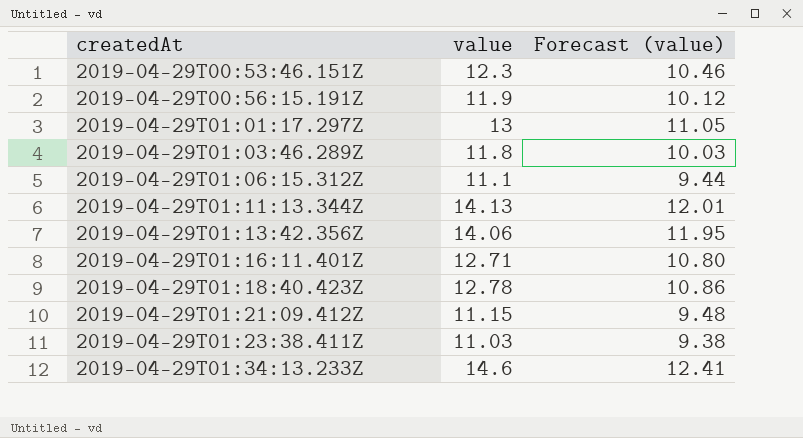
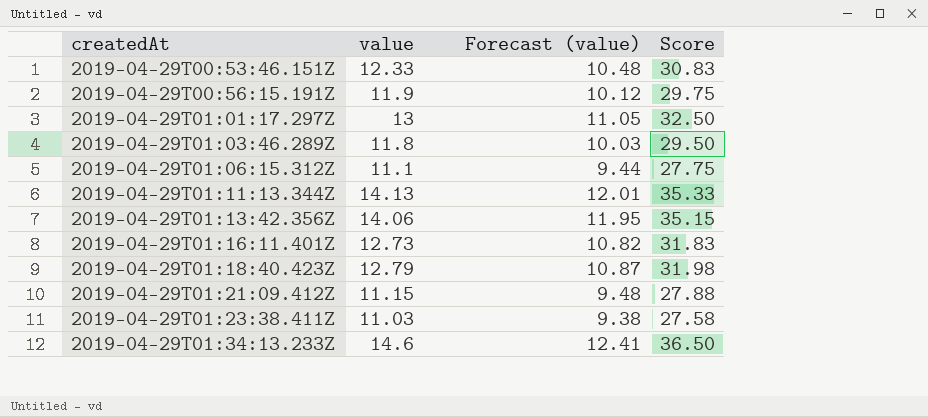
column Score | formula: none -> [value] * 2.5
2019-04-29T00:53:46.151Z | value: 12.3 -> 12.33
2019-04-29T00:53:46.151Z | Forecast (value): 10.46 -> 10.48
2019-04-29T01:16:11.401Z | value: 12.71 -> 12.73
2019-04-29T01:16:11.401Z | Forecast (value): 10.80 -> 10.82
2019-04-29T01:18:40.423Z | value: 12.78 -> 12.79
2019-04-29T01:18:40.423Z | Forecast (value): 10.86 -> 10.87

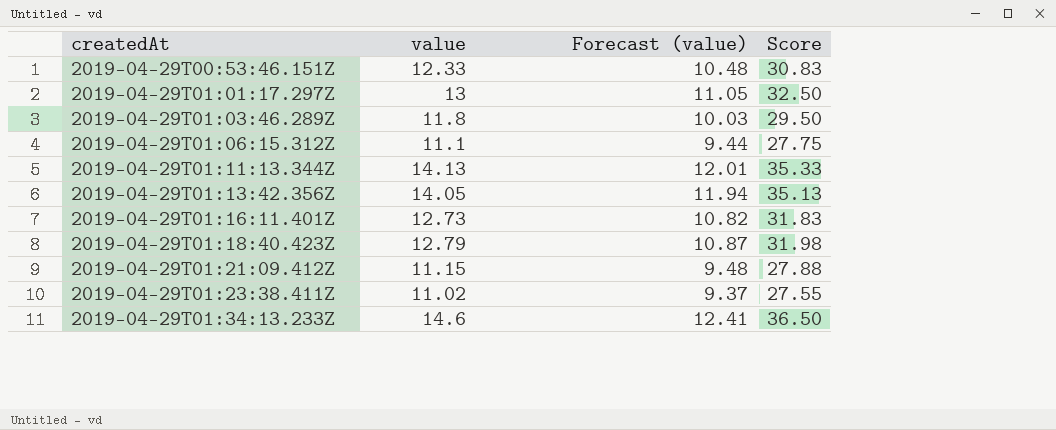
row 2019-04-29T00:56:15.191Z: 11.9 | 10.12 | 29.75 -> none
2019-04-29T01:13:42.356Z | value: 14.06 -> 14.05
2019-04-29T01:13:42.356Z | Forecast (value): 11.95 -> 11.94
2019-04-29T01:13:42.356Z | Score: 35.15 -> 35.13
2019-04-29T01:23:38.411Z | value: 11.03 -> 11.02
2019-04-29T01:23:38.411Z | Forecast (value): 9.38 -> 9.37
2019-04-29T01:23:38.411Z | Score: 27.58 -> 27.55

